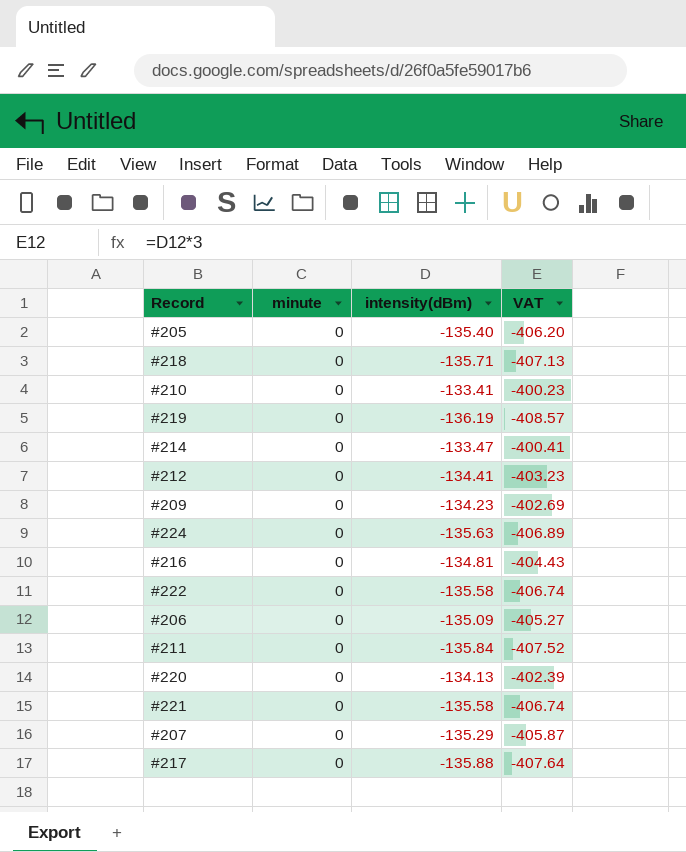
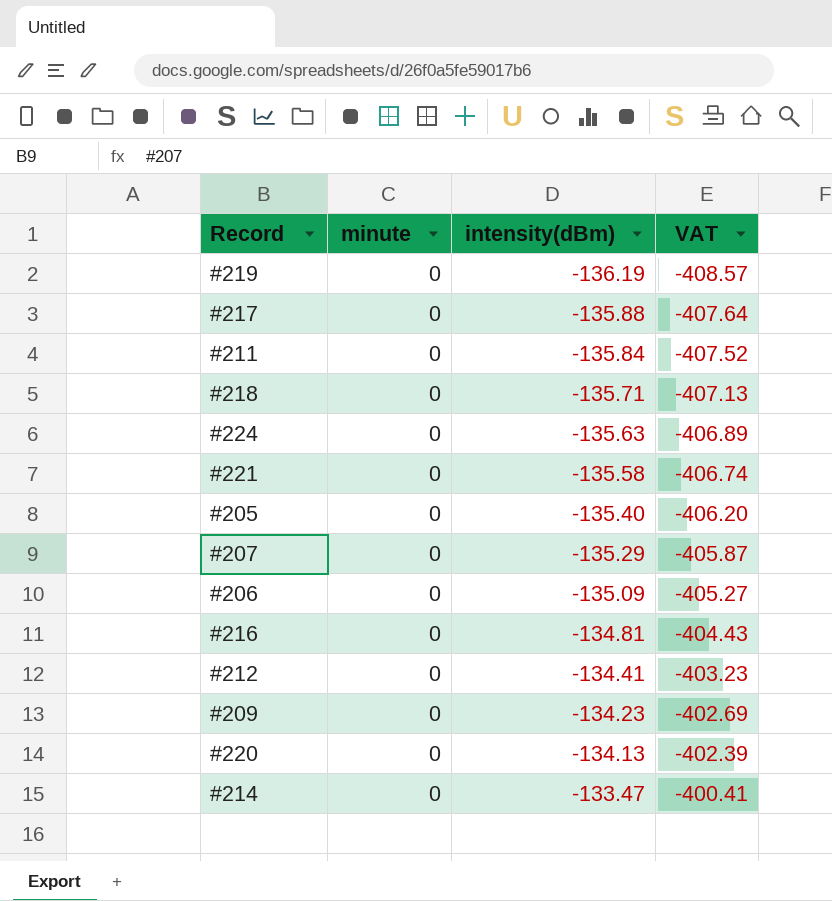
row order: none -> intensity(dBm) ascending
row #210: 0 | -133.41 | -400.23 -> none
row #222: 0 | -135.58 | -406.74 -> none

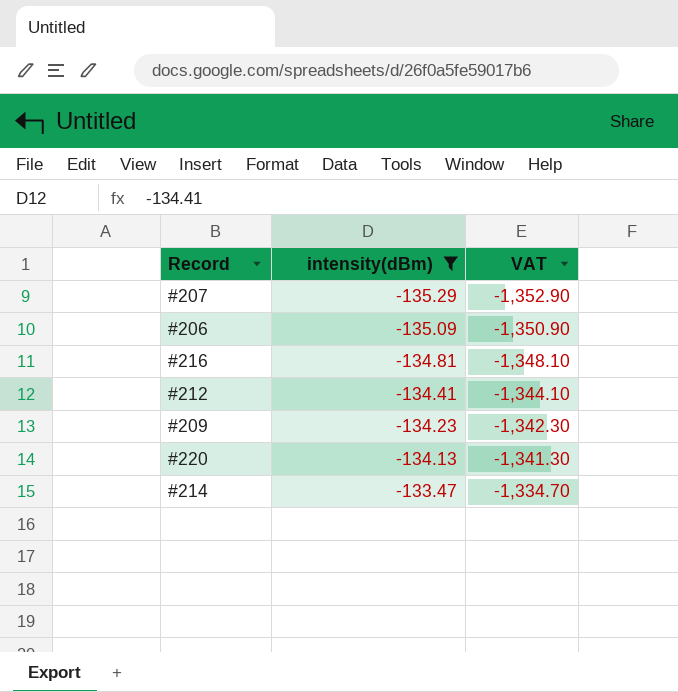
filter: none -> intensity(dBm) >= -135.29
column minute | position: 2 -> none
column VAT | formula: [intensity(dBm)] * 3 -> [intensity(dBm)] * 10

